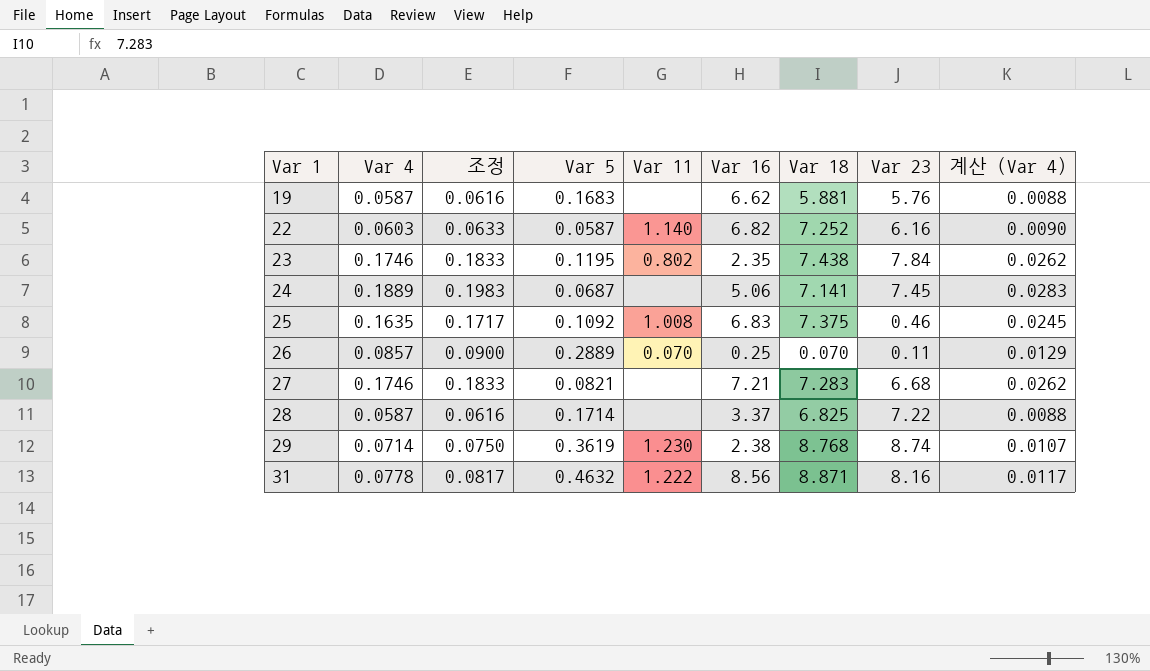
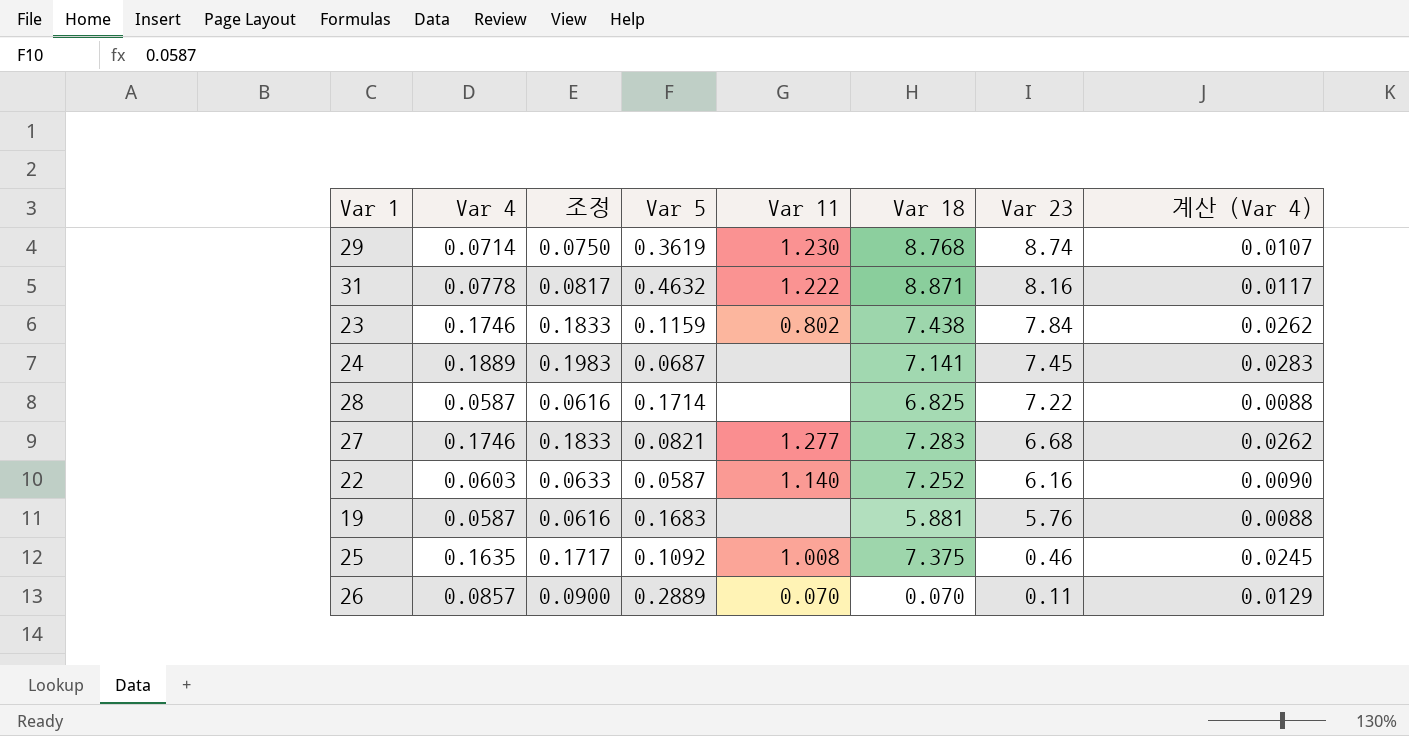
row order: Var 1 ascending -> Var 23 descending
column Var 16 | position: 6 -> none
23 | Var 5: 0.1195 -> 0.1159
27 | Var 11: none -> 1.277

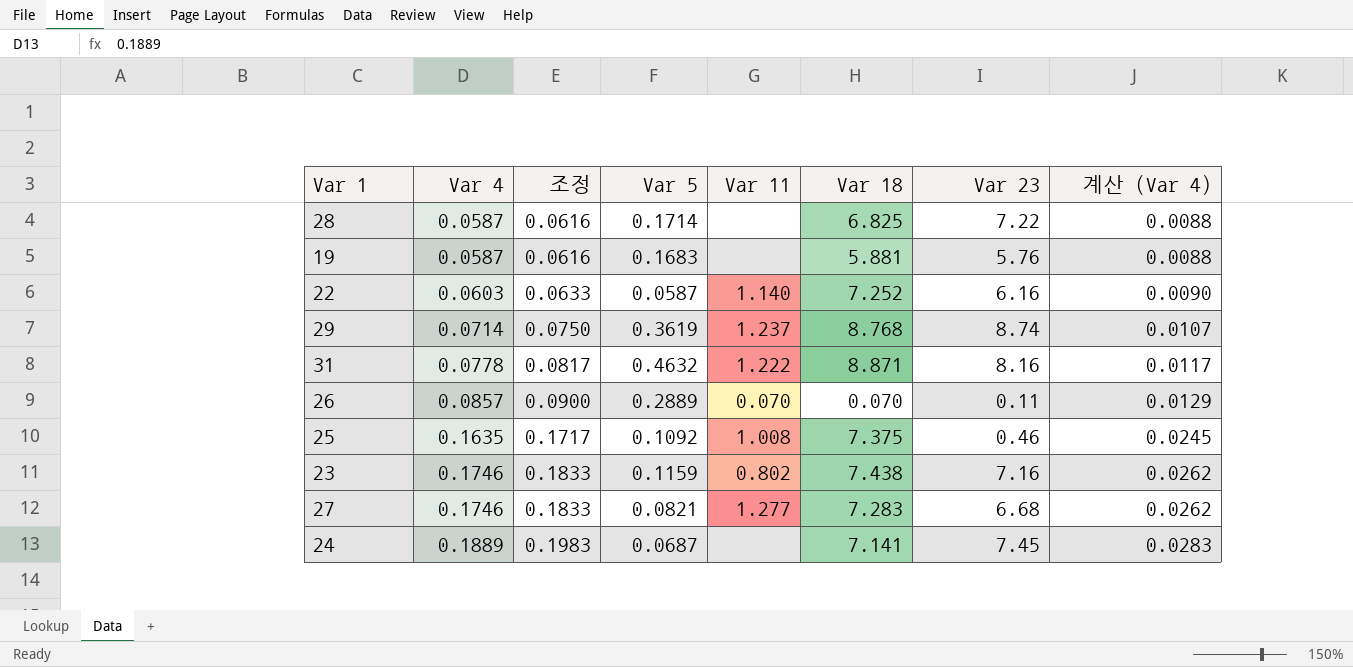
row order: Var 23 descending -> Var 4 ascending
29 | Var 11: 1.230 -> 1.237
23 | Var 23: 7.84 -> 7.16

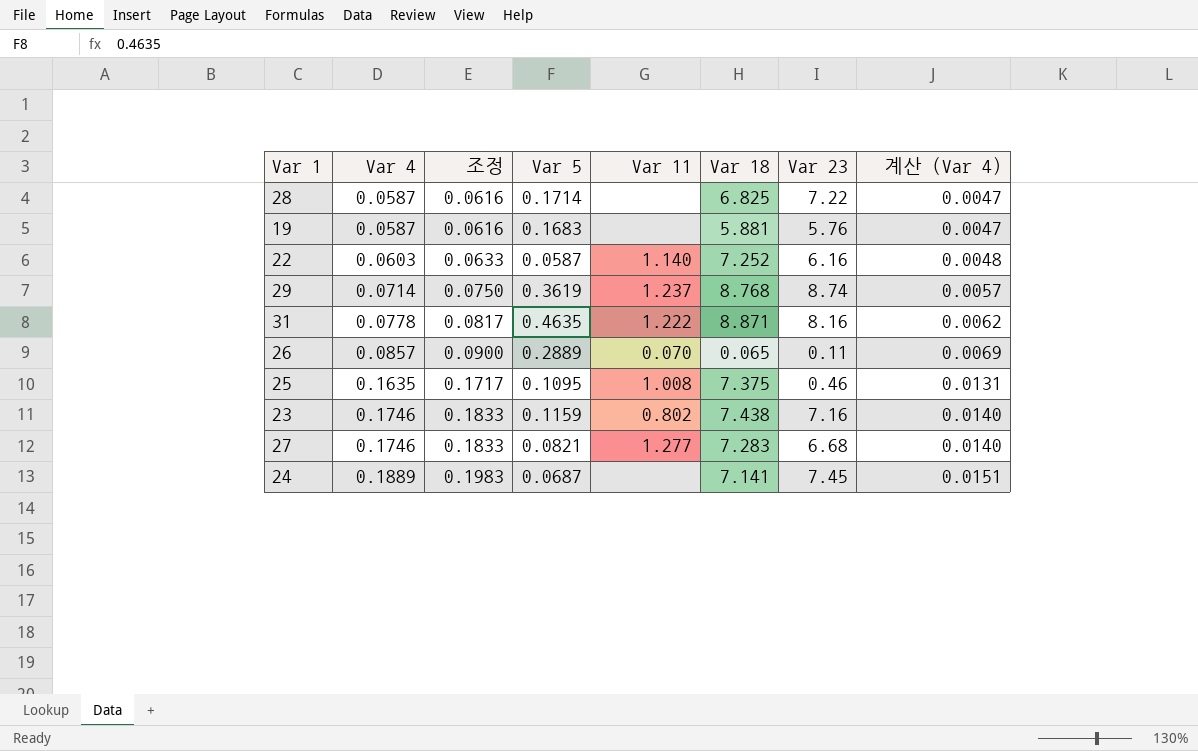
column 계산 (Var 4) | formula: [Var 4] * 0.15 -> [Var 4] * 0.08
31 | Var 5: 0.4632 -> 0.4635
26 | Var 18: 0.070 -> 0.065
25 | Var 5: 0.1092 -> 0.1095

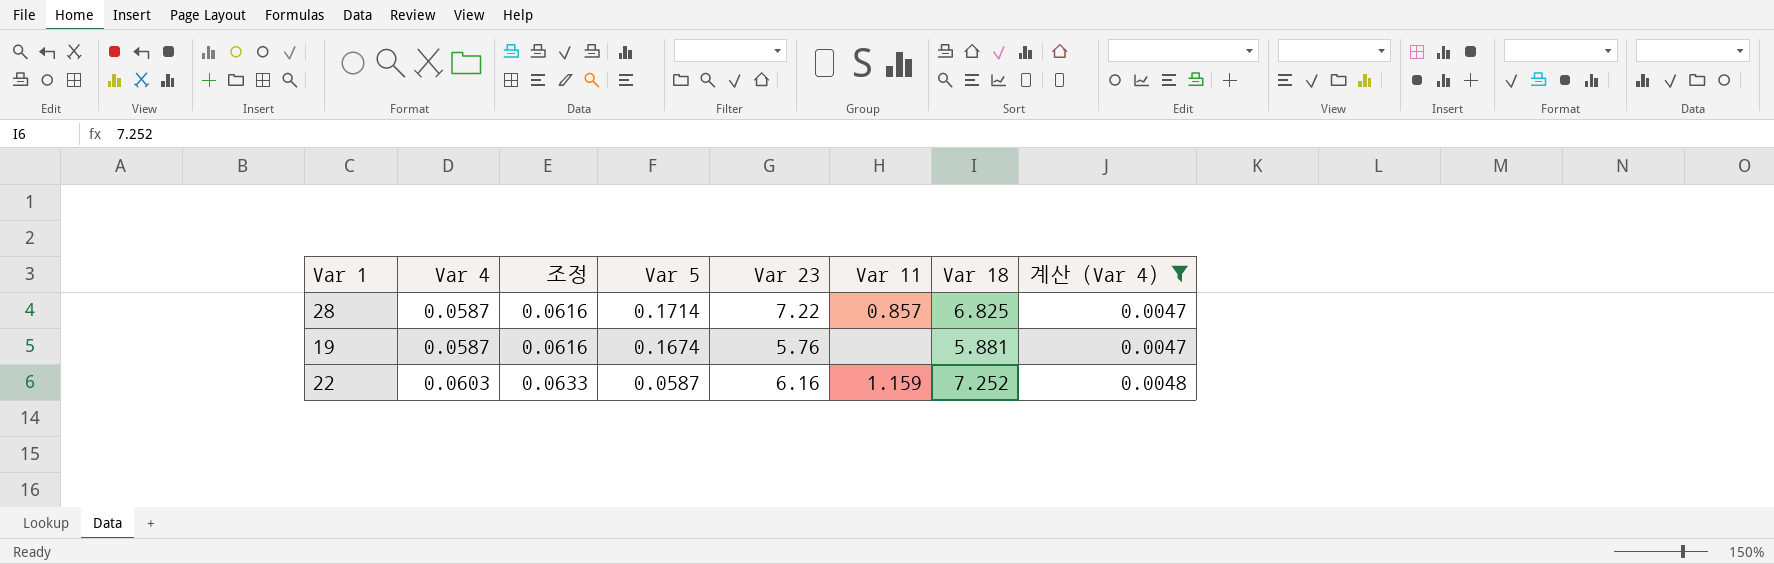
filter: none -> 계산 (Var 4) <= 0.0048
column Var 23 | position: 7 -> 5
28 | Var 11: none -> 0.857
19 | Var 5: 0.1683 -> 0.1674
22 | Var 11: 1.140 -> 1.159

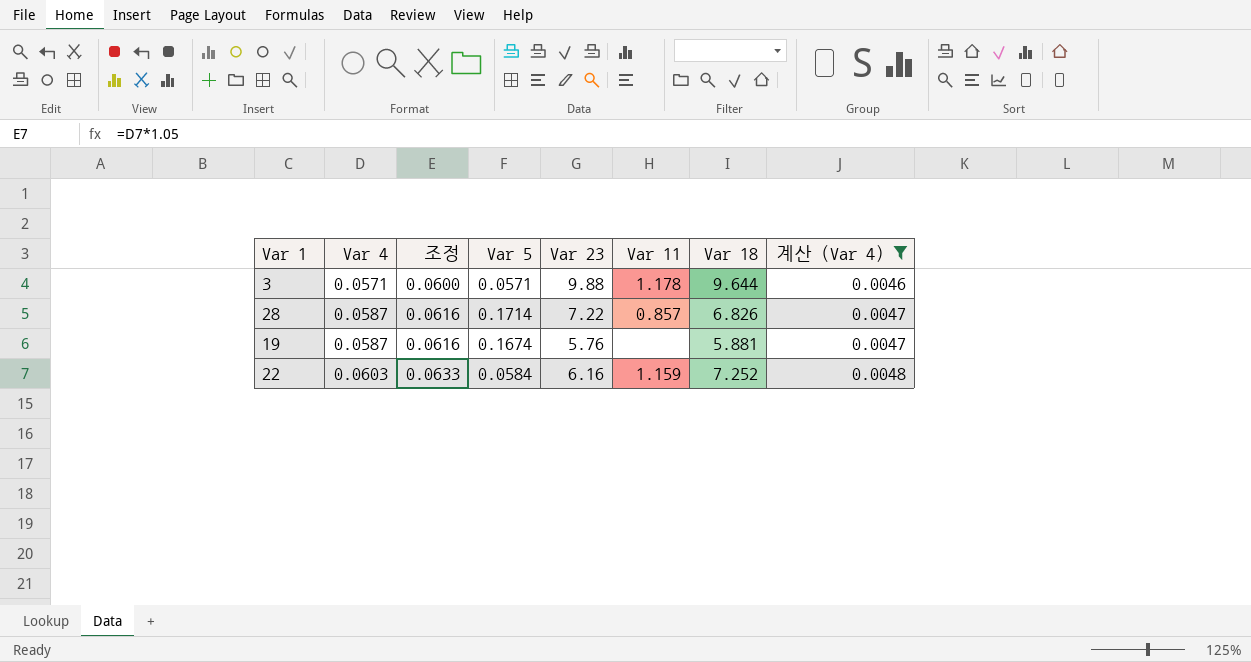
row 3: none -> 0.0571 | 0.0600 | 0.0571 | 9.88 | 1.178 | 9.644 | 0.0046
28 | Var 18: 6.825 -> 6.826
22 | Var 5: 0.0587 -> 0.0584

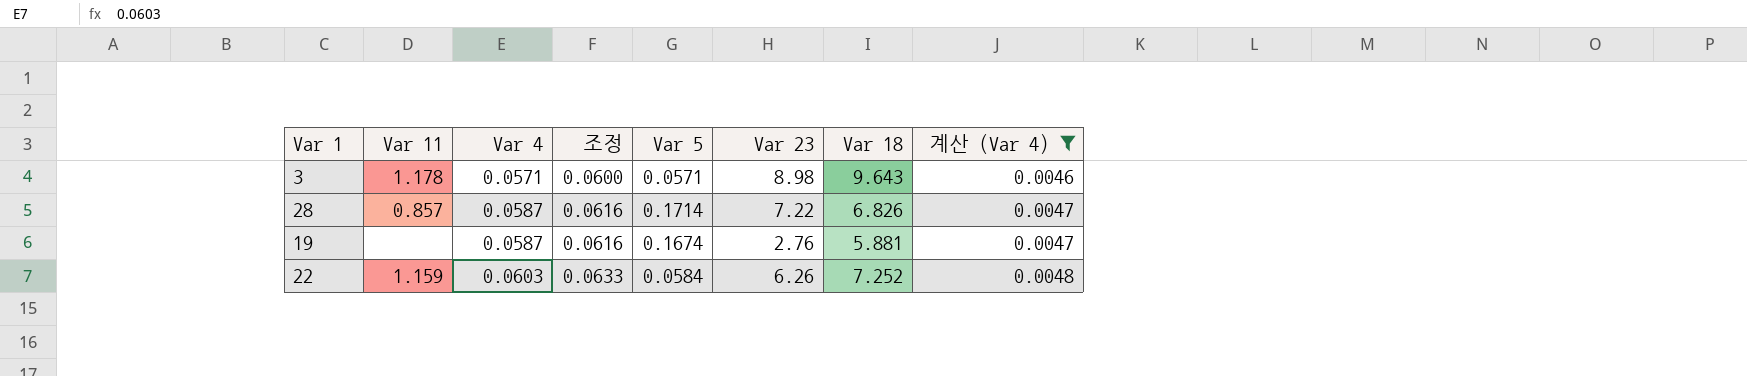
column Var 11 | position: 6 -> 2
3 | Var 23: 9.88 -> 8.98
3 | Var 18: 9.644 -> 9.643
19 | Var 23: 5.76 -> 2.76
22 | Var 23: 6.16 -> 6.26

